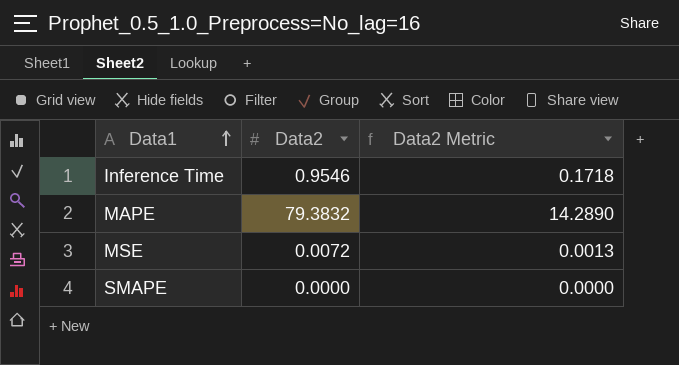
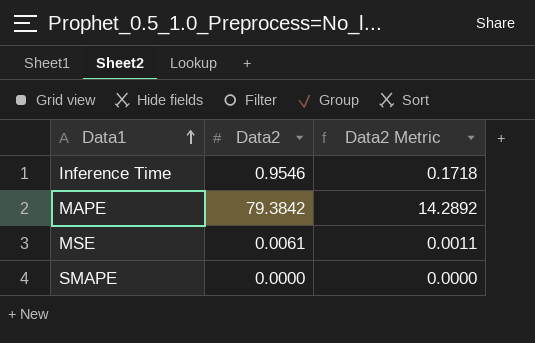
MAPE | Data2: 79.3832 -> 79.3842
MAPE | Data2 Metric: 14.2890 -> 14.2892
MSE | Data2: 0.0072 -> 0.0061
MSE | Data2 Metric: 0.0013 -> 0.0011

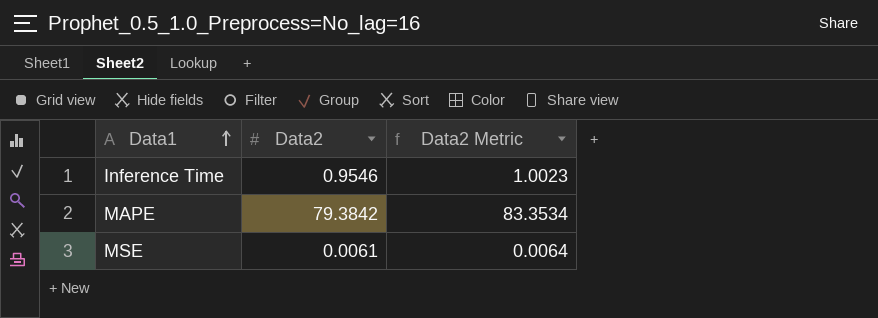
column Data2 Metric | formula: [Data2] * 0.18 -> [Data2] * 1.05
row SMAPE: 0.0000 | 0.0000 -> none

